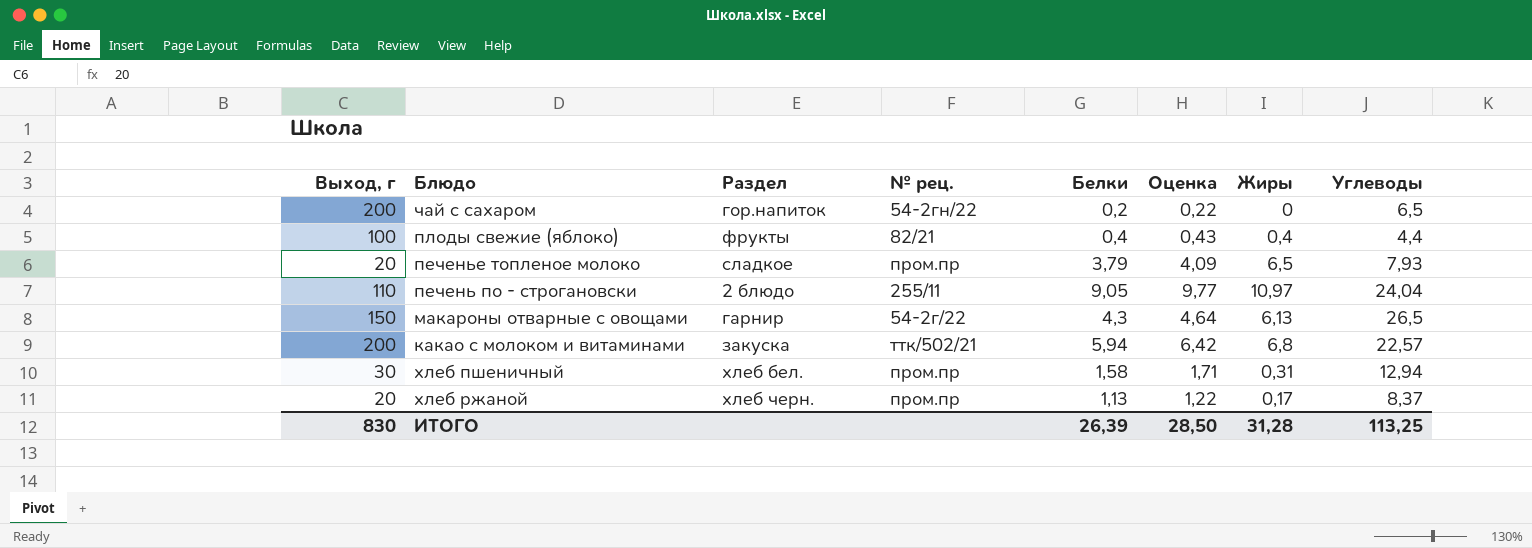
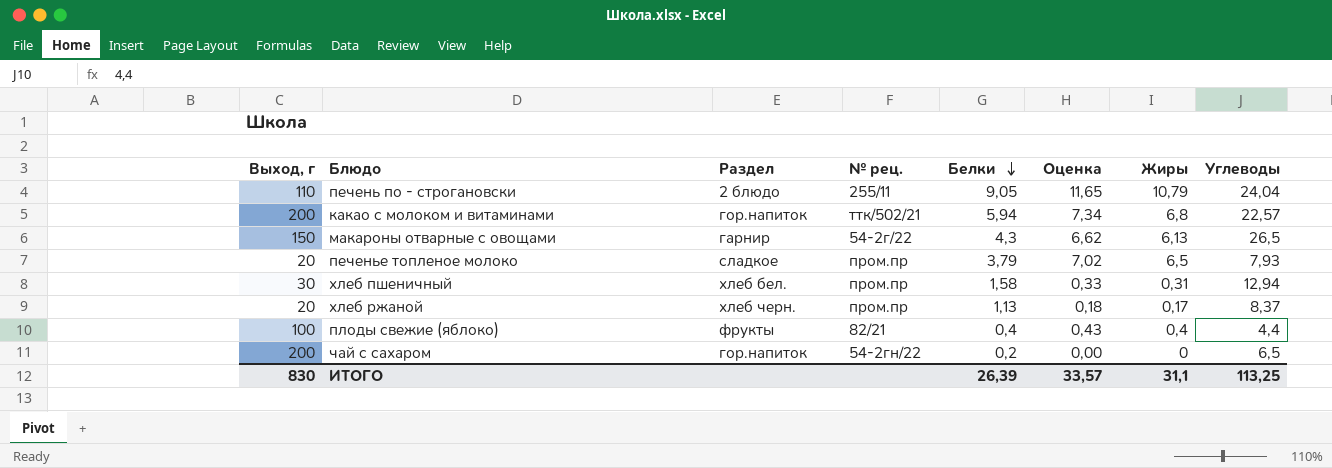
row order: none -> Белки descending
column Оценка | formula: [Белки] * 1,08 -> [Жиры] * 1,08
печень по - строгановски | Жиры: 10,97 -> 10,79
какао с молоком и витаминами | Раздел: закуска -> гор.напиток
ИТОГО | Оценка: 28,50 -> 33,57
ИТОГО | Жиры: 31,28 -> 31,1

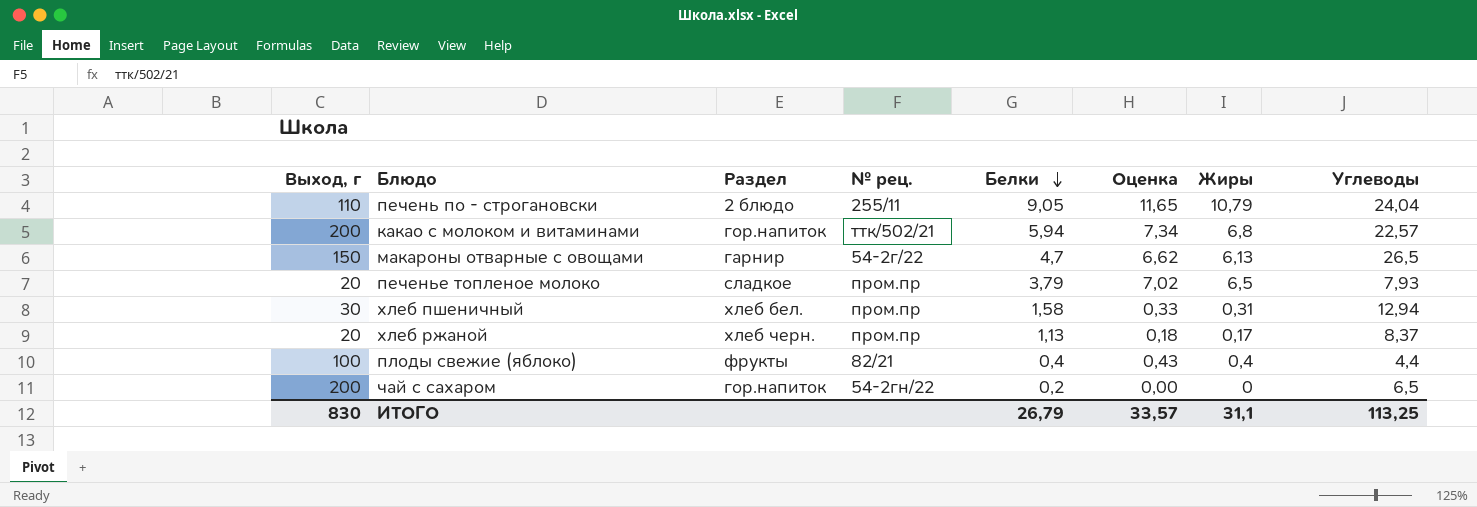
макароны отварные с овощами | Белки: 4,3 -> 4,7
ИТОГО | Белки: 26,39 -> 26,79

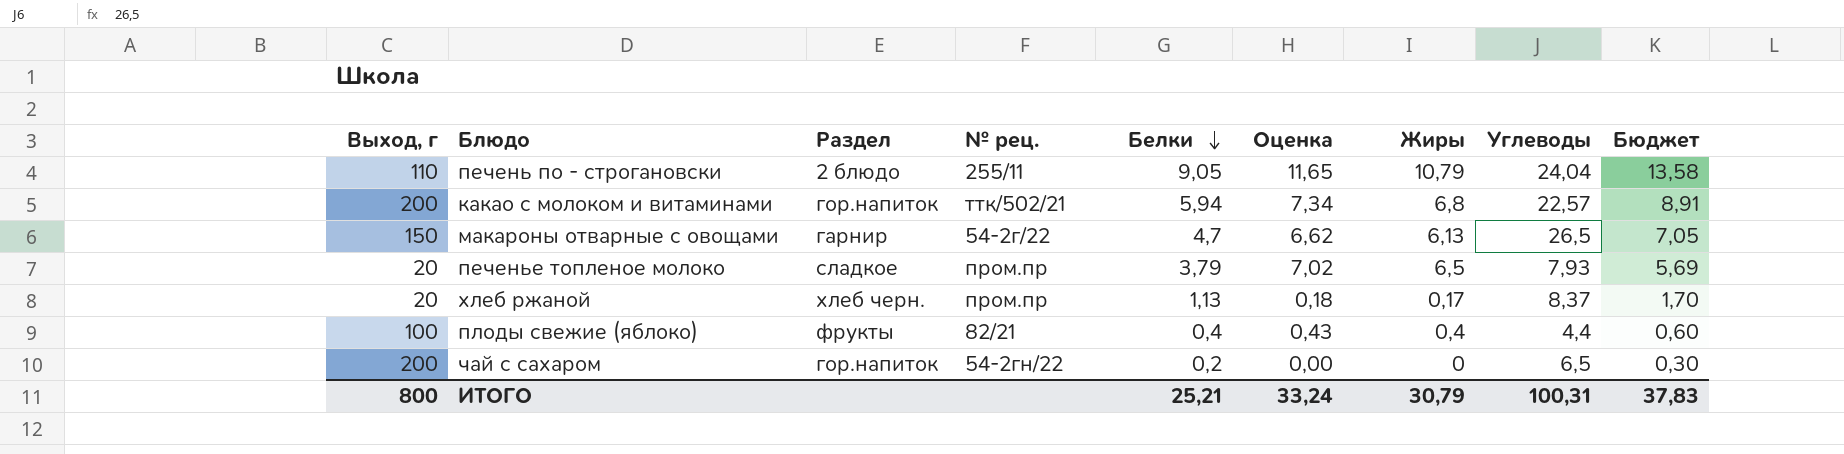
column Бюджет | formula: none -> [Белки] * 1,5
row хлеб пшеничный: 30 | хлеб бел. | пром.пр | 1,58 | 0,33 | 0,31 | 12,94 -> none
ИТОГО | Выход, г: 830 -> 800
ИТОГО | Белки: 26,79 -> 25,21
ИТОГО | Оценка: 33,57 -> 33,24
ИТОГО | Жиры: 31,1 -> 30,79
ИТОГО | Углеводы: 113,25 -> 100,31

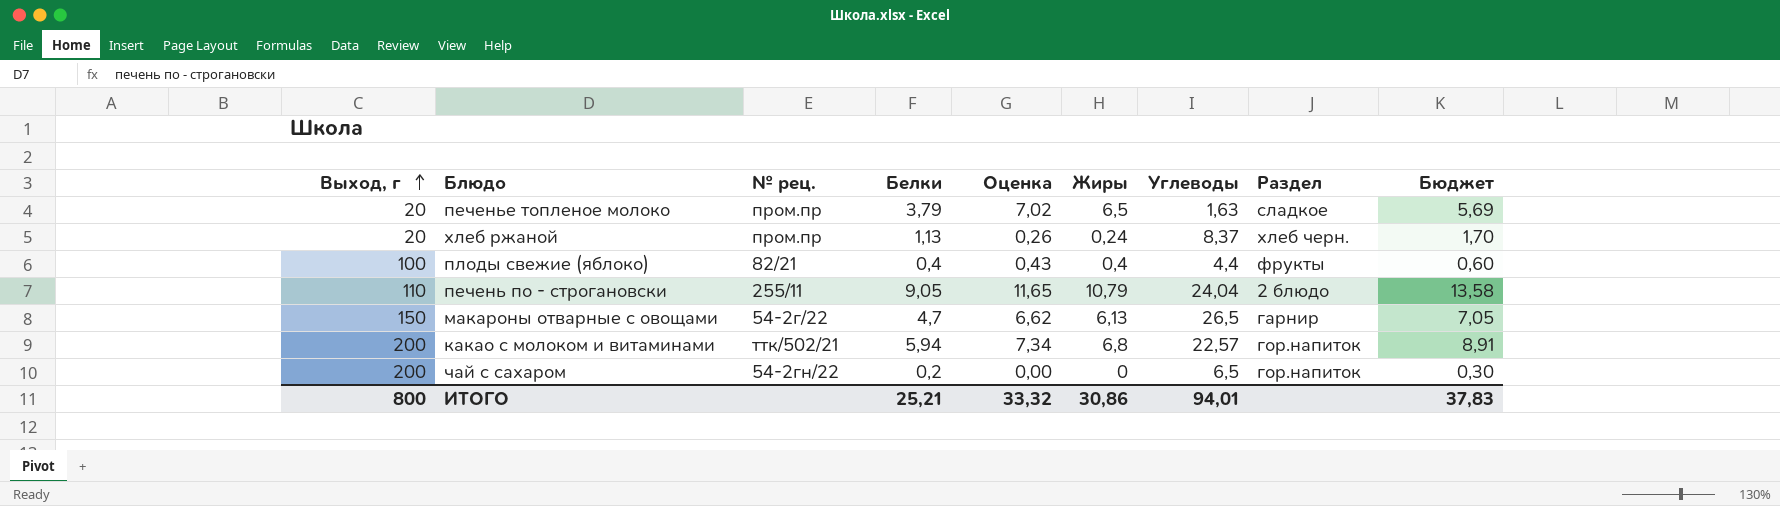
row order: Белки descending -> Выход, г ascending
column Раздел | position: 3 -> 8
печенье топленое молоко | Углеводы: 7,93 -> 1,63
хлеб ржаной | Оценка: 0,18 -> 0,26
хлеб ржаной | Жиры: 0,17 -> 0,24
ИТОГО | Оценка: 33,24 -> 33,32
ИТОГО | Жиры: 30,79 -> 30,86
ИТОГО | Углеводы: 100,31 -> 94,01

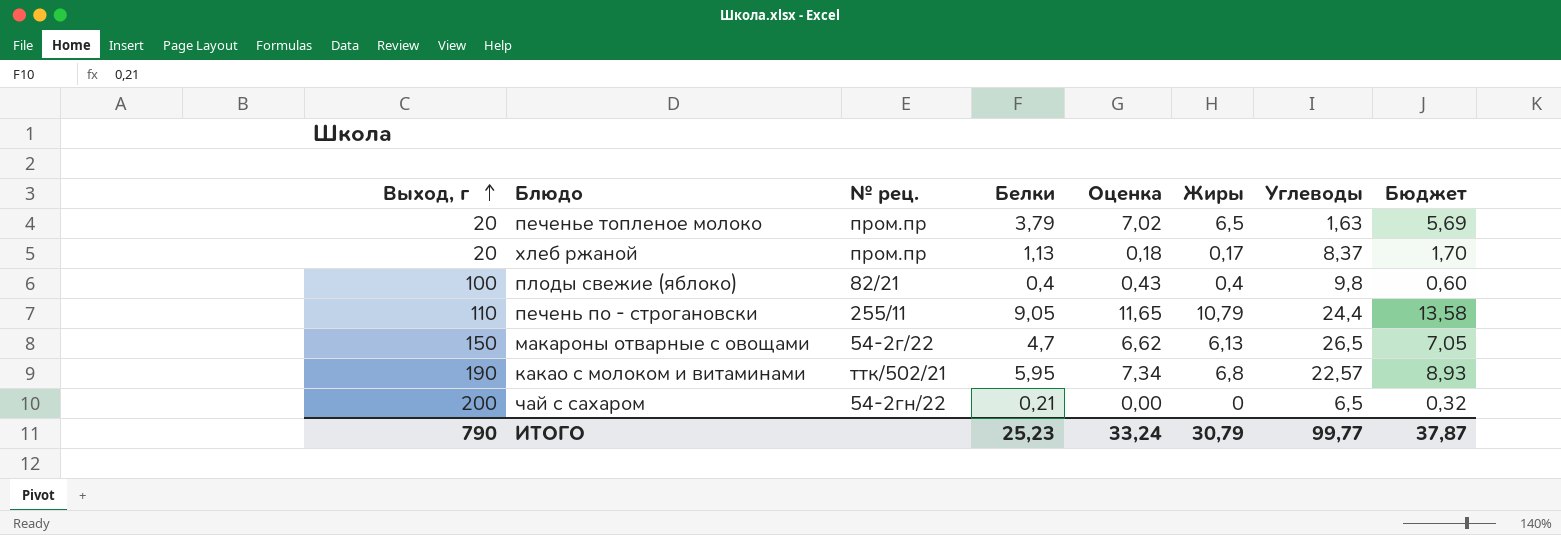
column Раздел | position: 8 -> none
хлеб ржаной | Оценка: 0,26 -> 0,18
хлеб ржаной | Жиры: 0,24 -> 0,17
плоды свежие (яблоко) | Углеводы: 4,4 -> 9,8
печень по - строгановски | Углеводы: 24,04 -> 24,4
какао с молоком и витаминами | Выход, г: 200 -> 190
какао с молоком и витаминами | Белки: 5,94 -> 5,95
какао с молоком и витаминами | Бюджет: 8,91 -> 8,93
чай с сахаром | Белки: 0,2 -> 0,21
чай с сахаром | Бюджет: 0,30 -> 0,32
ИТОГО | Выход, г: 800 -> 790
ИТОГО | Белки: 25,21 -> 25,23
ИТОГО | Оценка: 33,32 -> 33,24
ИТОГО | Жиры: 30,86 -> 30,79
ИТОГО | Углеводы: 94,01 -> 99,77
ИТОГО | Бюджет: 37,83 -> 37,87

